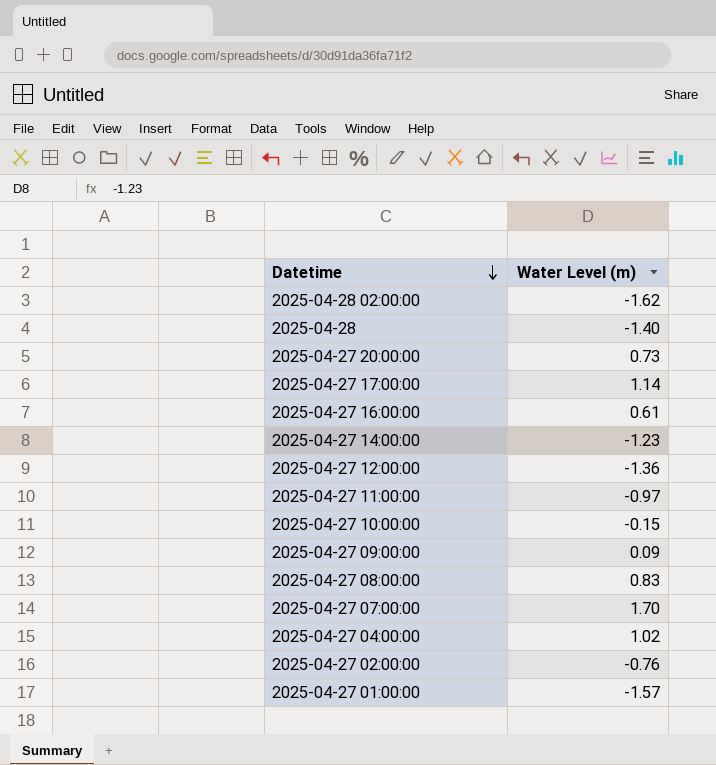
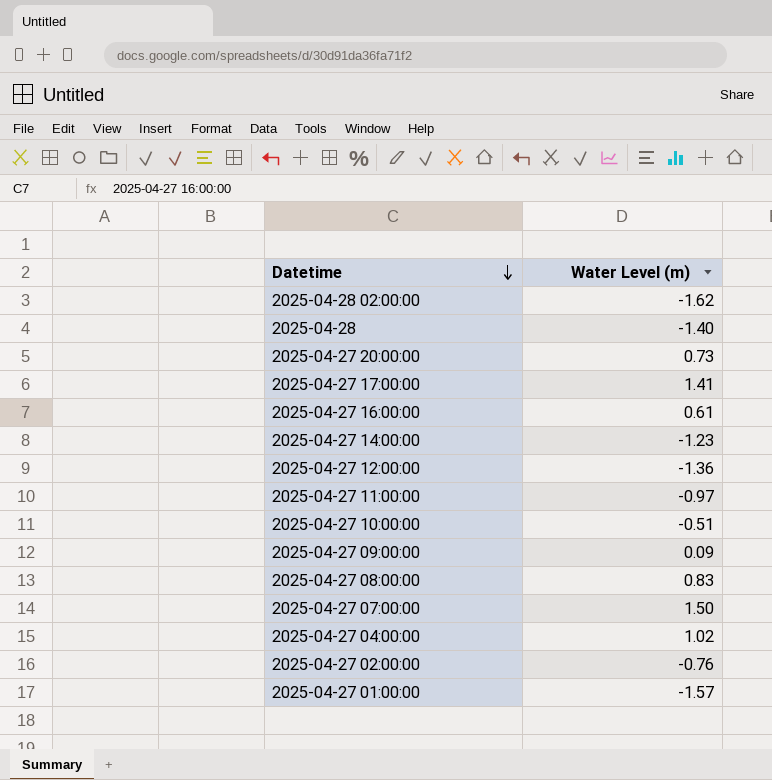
2025-04-27 17:00:00 | Water Level (m): 1.14 -> 1.41
2025-04-27 10:00:00 | Water Level (m): -0.15 -> -0.51
2025-04-27 07:00:00 | Water Level (m): 1.70 -> 1.50

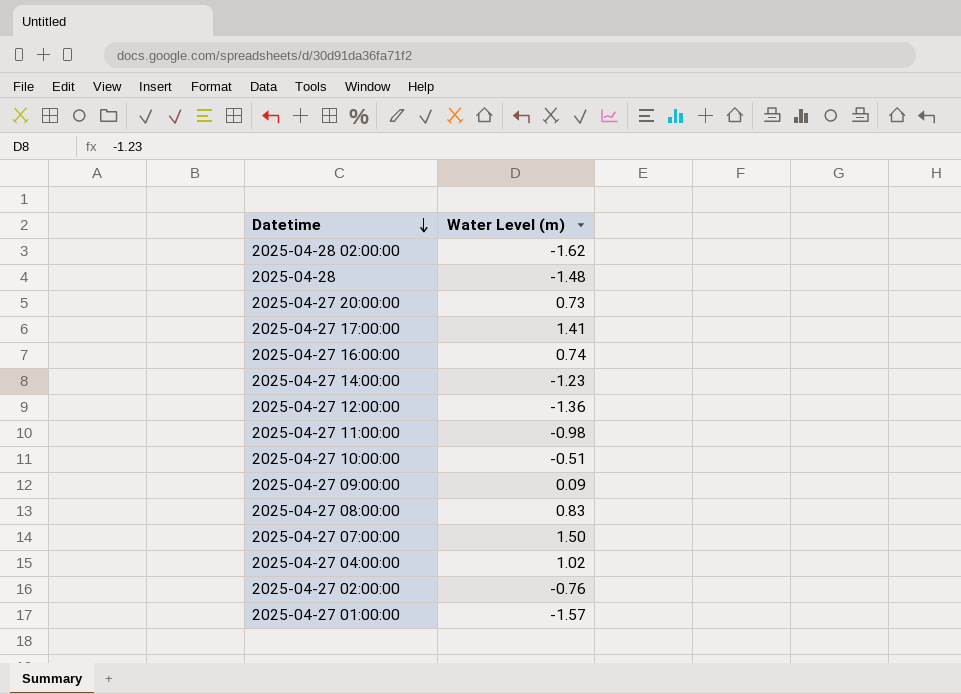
2025-04-28 | Water Level (m): -1.40 -> -1.48
2025-04-27 16:00:00 | Water Level (m): 0.61 -> 0.74
2025-04-27 11:00:00 | Water Level (m): -0.97 -> -0.98

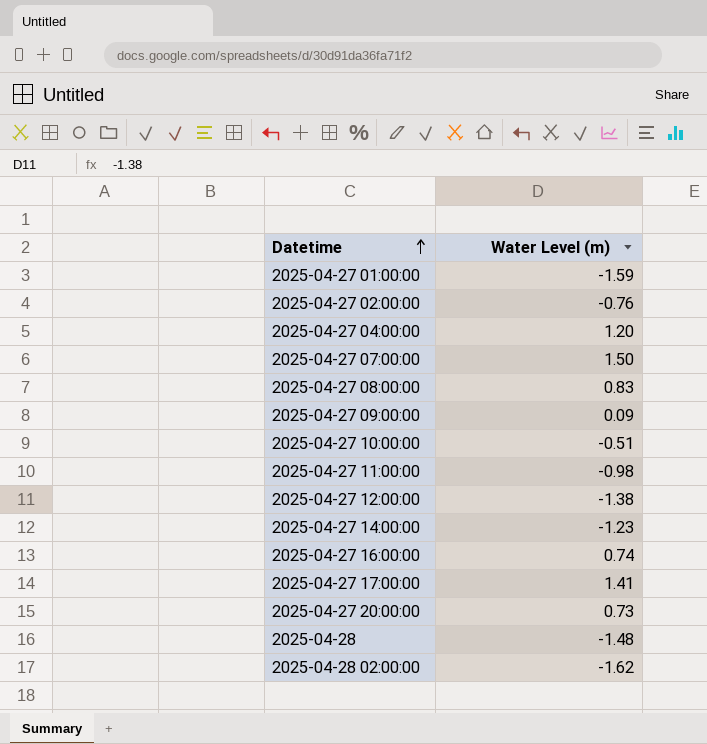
row order: Datetime descending -> Datetime ascending
2025-04-27 01:00:00 | Water Level (m): -1.57 -> -1.59
2025-04-27 04:00:00 | Water Level (m): 1.02 -> 1.20
2025-04-27 12:00:00 | Water Level (m): -1.36 -> -1.38

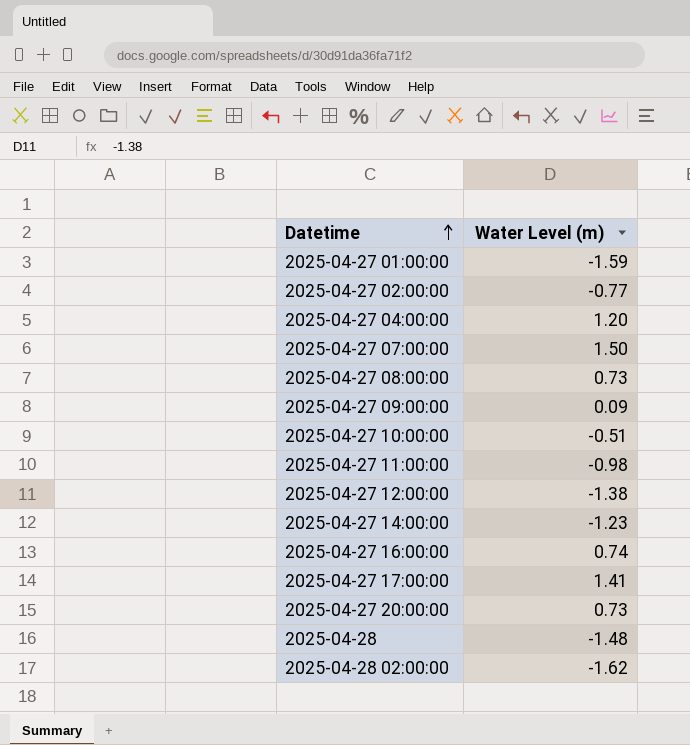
2025-04-27 02:00:00 | Water Level (m): -0.76 -> -0.77
2025-04-27 08:00:00 | Water Level (m): 0.83 -> 0.73

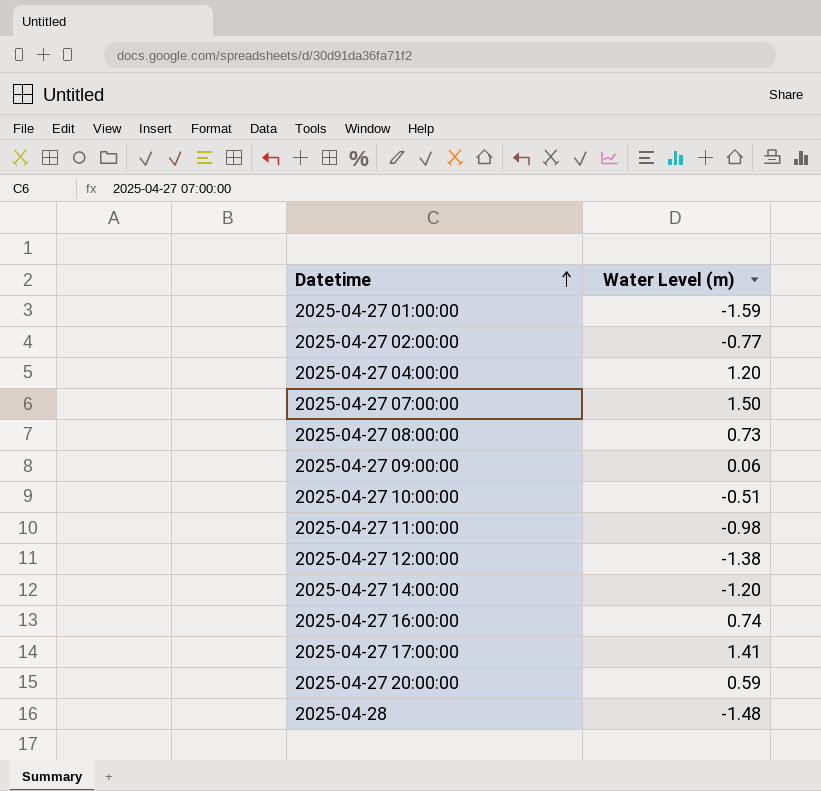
row 2025-04-28 02:00:00: -1.62 -> none
2025-04-27 09:00:00 | Water Level (m): 0.09 -> 0.06
2025-04-27 14:00:00 | Water Level (m): -1.23 -> -1.20
2025-04-27 20:00:00 | Water Level (m): 0.73 -> 0.59

